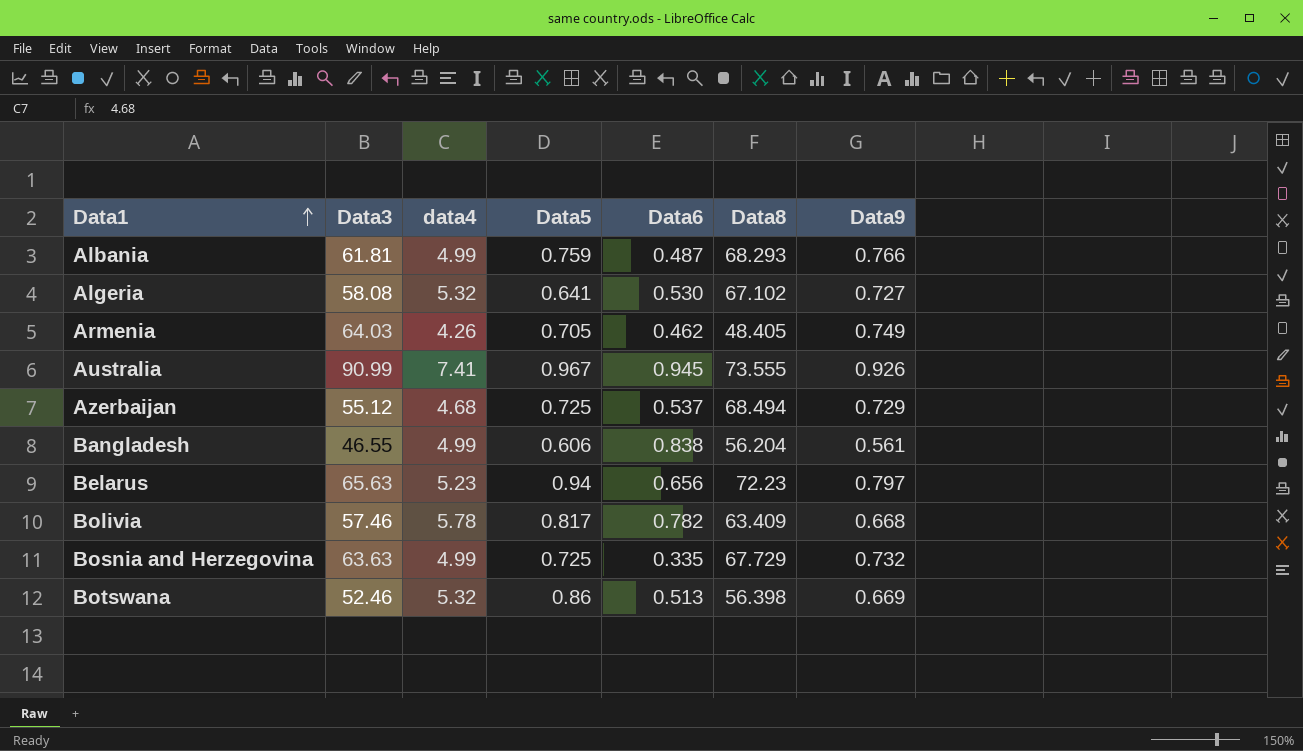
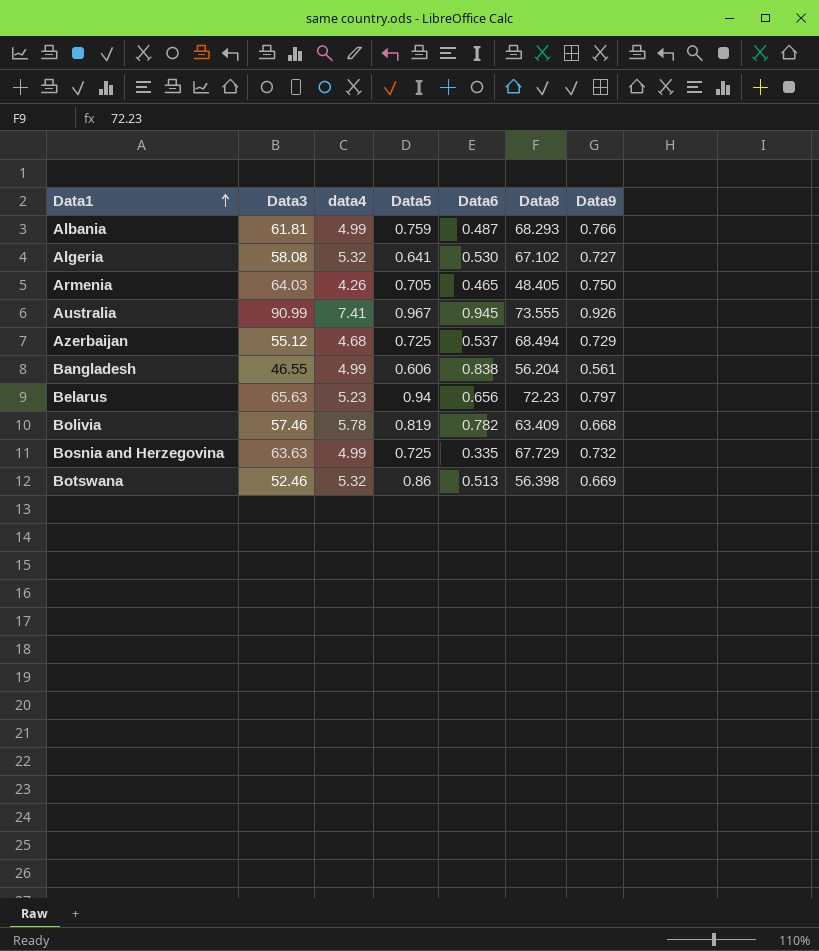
Armenia | Data6: 0.462 -> 0.465
Armenia | Data9: 0.749 -> 0.750
Bolivia | Data5: 0.817 -> 0.819

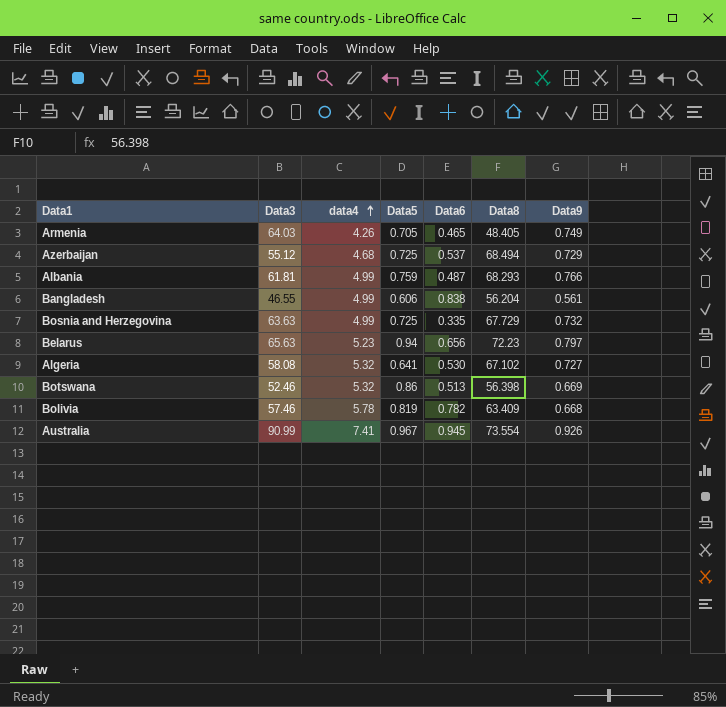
row order: Data1 ascending -> data4 ascending
Armenia | Data9: 0.750 -> 0.749
Australia | Data8: 73.555 -> 73.554

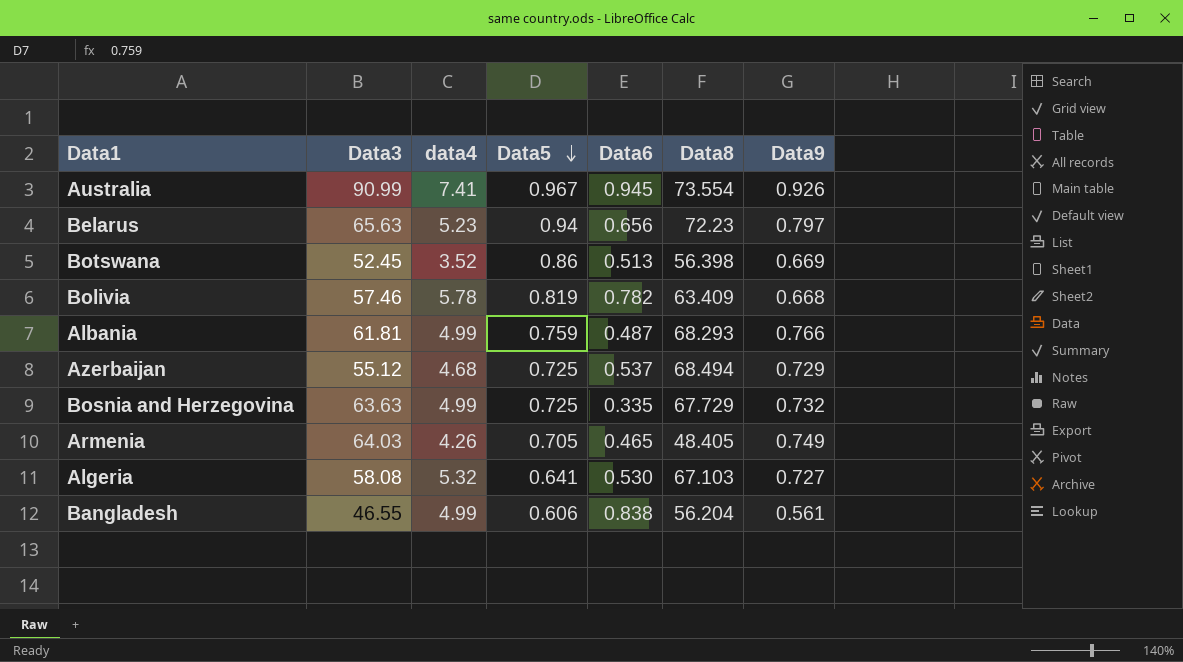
row order: data4 ascending -> Data5 descending
Botswana | Data3: 52.46 -> 52.45
Botswana | data4: 5.32 -> 3.52
Algeria | Data8: 67.102 -> 67.103

